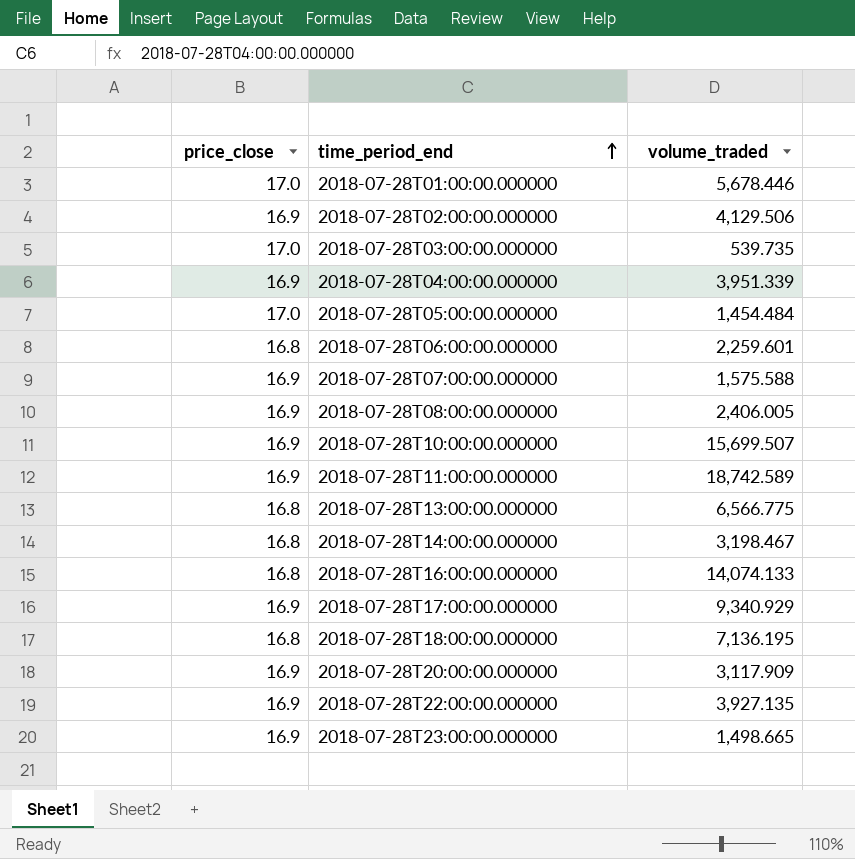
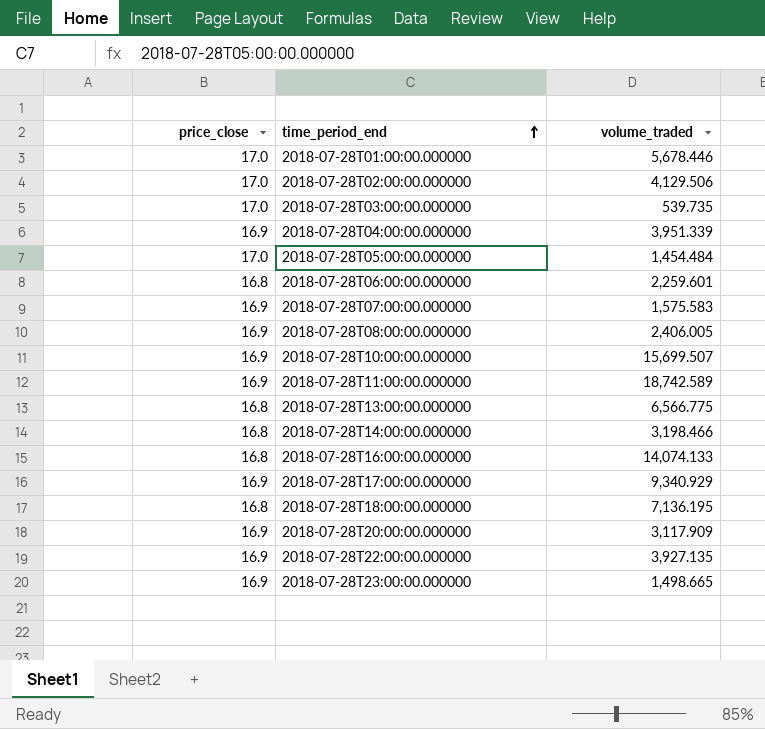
2018-07-28T02:00:00.000000 | price_close: 16.9 -> 17.0
2018-07-28T07:00:00.000000 | volume_traded: 1,575.588 -> 1,575.583
2018-07-28T14:00:00.000000 | volume_traded: 3,198.467 -> 3,198.466

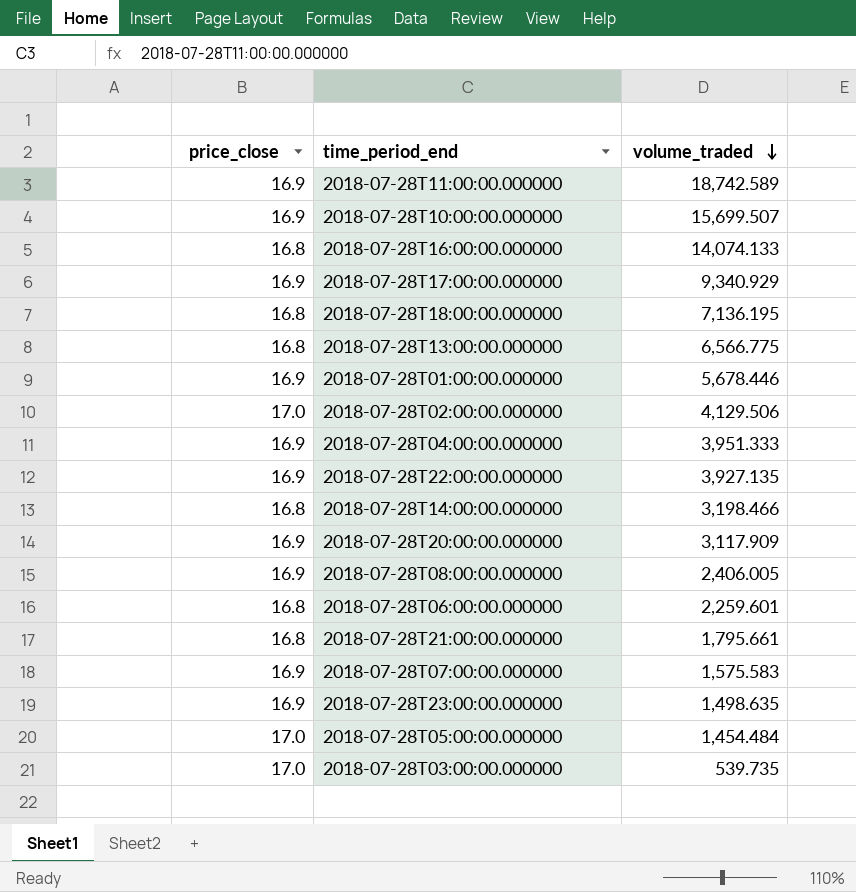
row order: time_period_end ascending -> volume_traded descending
2018-07-28T01:00:00.000000 | price_close: 17.0 -> 16.9
2018-07-28T04:00:00.000000 | volume_traded: 3,951.339 -> 3,951.333
row 2018-07-28T21:00:00.000000: none -> 16.8 | 1,795.661
2018-07-28T23:00:00.000000 | volume_traded: 1,498.665 -> 1,498.635

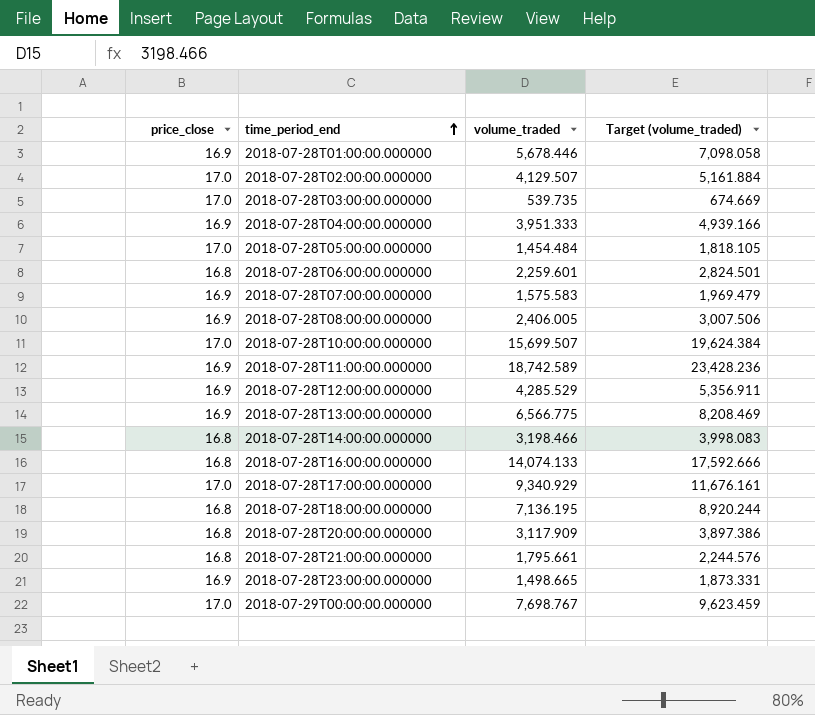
row order: volume_traded descending -> time_period_end ascending
column Target (volume_traded) | formula: none -> [volume_traded] * 1.25
row 2018-07-28T22:00:00.000000: 16.9 | 3,927.135 -> none
2018-07-28T02:00:00.000000 | volume_traded: 4,129.506 -> 4,129.507
2018-07-28T10:00:00.000000 | price_close: 16.9 -> 17.0
row 2018-07-28T12:00:00.000000: none -> 16.9 | 4,285.529 | 5,356.911
2018-07-28T13:00:00.000000 | price_close: 16.8 -> 16.9
2018-07-28T17:00:00.000000 | price_close: 16.9 -> 17.0
2018-07-28T20:00:00.000000 | price_close: 16.9 -> 16.8
2018-07-28T23:00:00.000000 | volume_traded: 1,498.635 -> 1,498.665
row 2018-07-29T00:00:00.000000: none -> 17.0 | 7,698.767 | 9,623.459

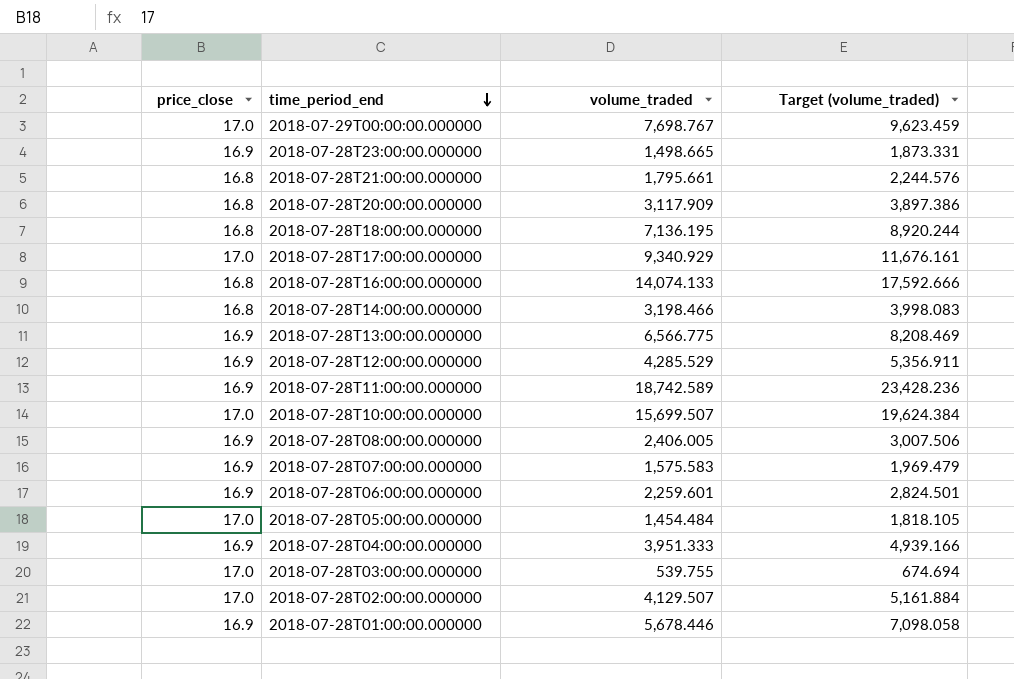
row order: time_period_end ascending -> time_period_end descending
2018-07-28T06:00:00.000000 | price_close: 16.8 -> 16.9
2018-07-28T03:00:00.000000 | volume_traded: 539.735 -> 539.755
2018-07-28T03:00:00.000000 | Target (volume_traded): 674.669 -> 674.694

